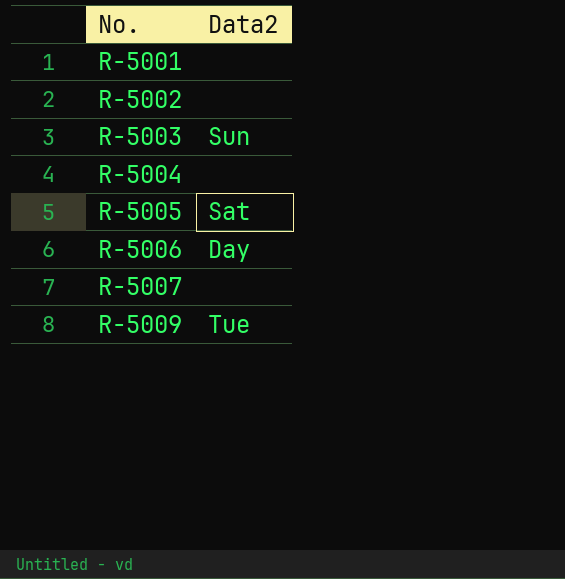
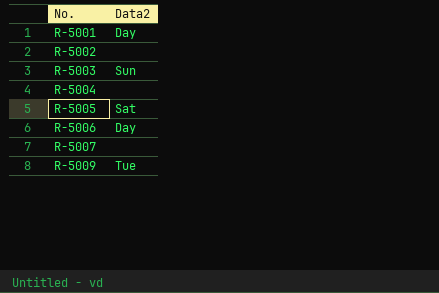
R-5001 | Data2: none -> Day

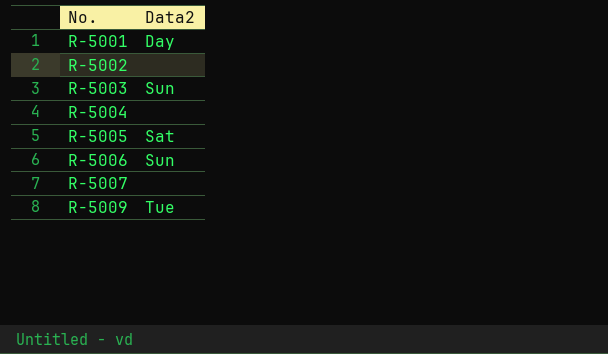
R-5006 | Data2: Day -> Sun

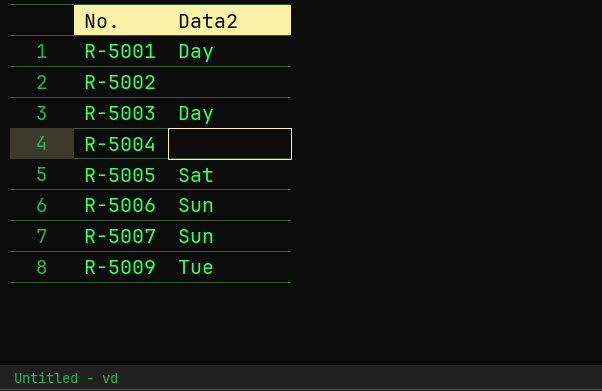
R-5003 | Data2: Sun -> Day
R-5007 | Data2: none -> Sun

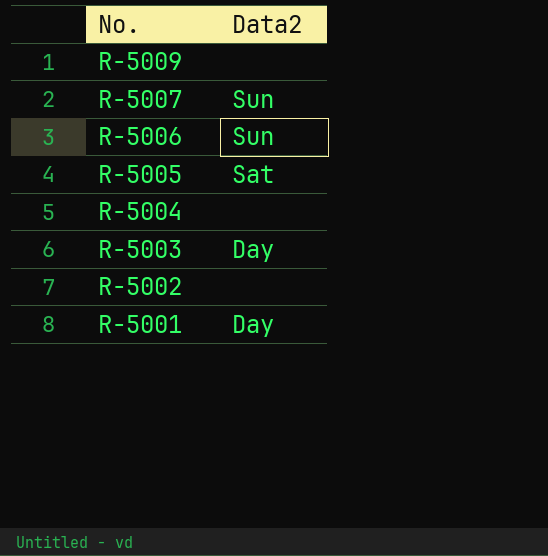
row order: No. ascending -> No. descending
R-5009 | Data2: Tue -> none

